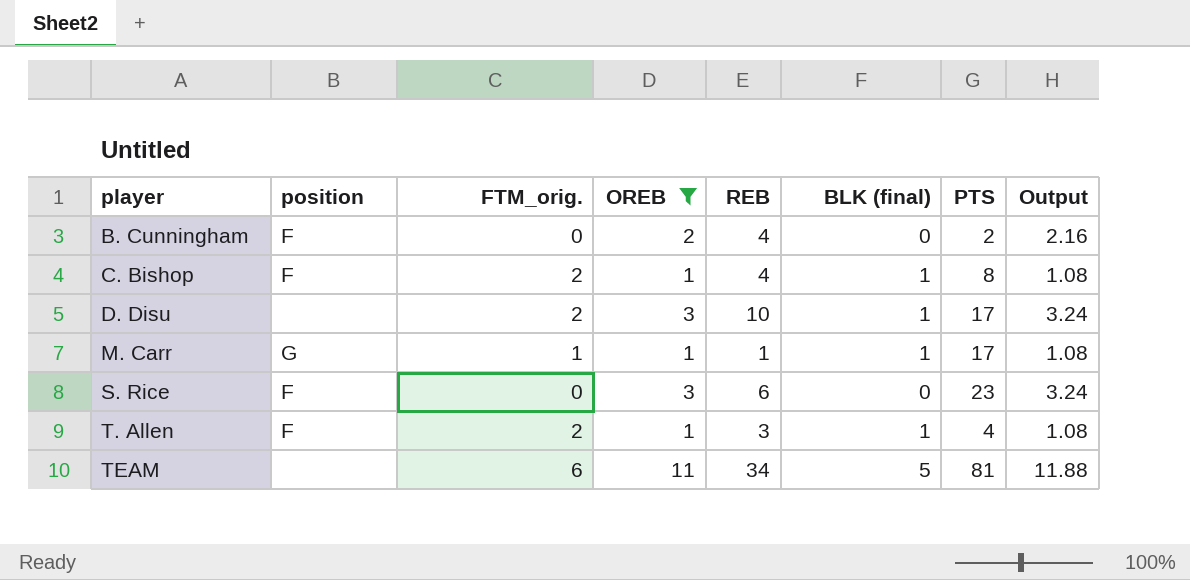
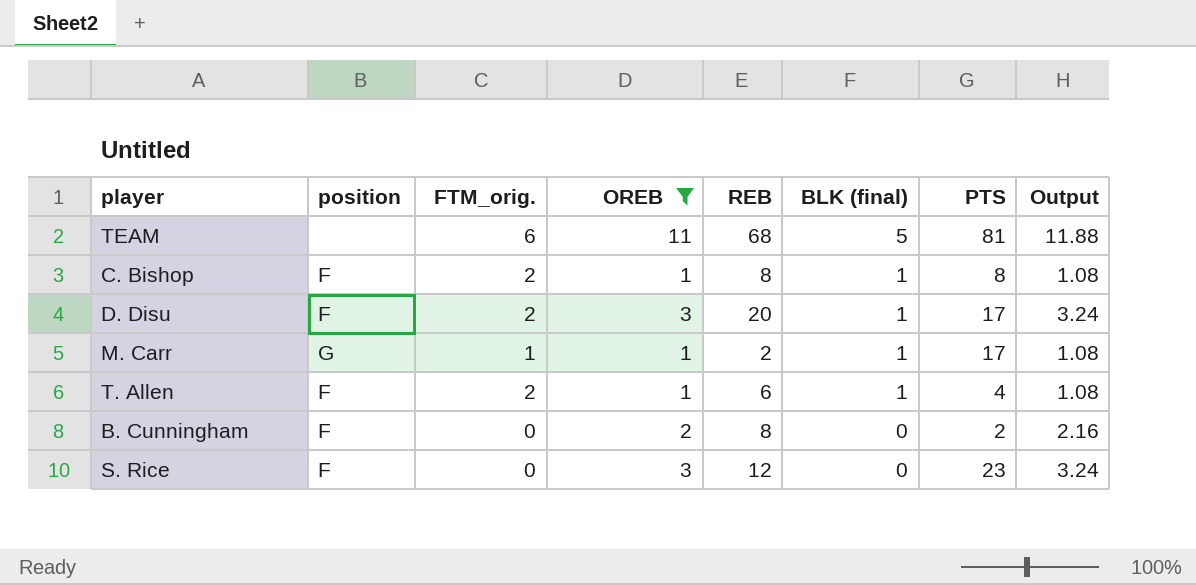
row order: player ascending -> BLK (final) descending
TEAM | REB: 34 -> 68
C. Bishop | REB: 4 -> 8
D. Disu | position: none -> F
D. Disu | REB: 10 -> 20
M. Carr | REB: 1 -> 2
T. Allen | REB: 3 -> 6
B. Cunningham | REB: 4 -> 8
S. Rice | REB: 6 -> 12

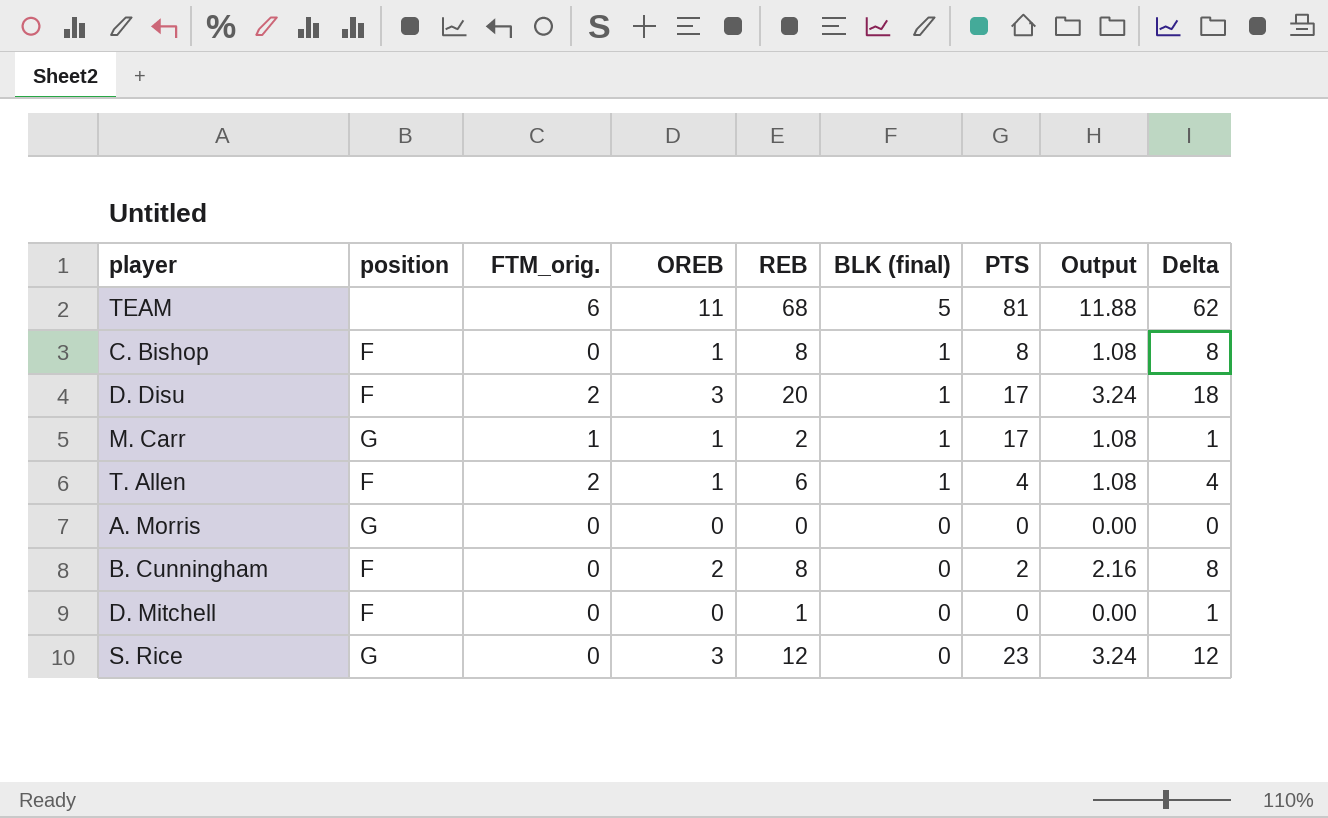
filter: OREB != 0 -> none
column Delta | formula: none -> [REB] - [FTM_orig.]
C. Bishop | FTM_orig.: 2 -> 0
S. Rice | position: F -> G

